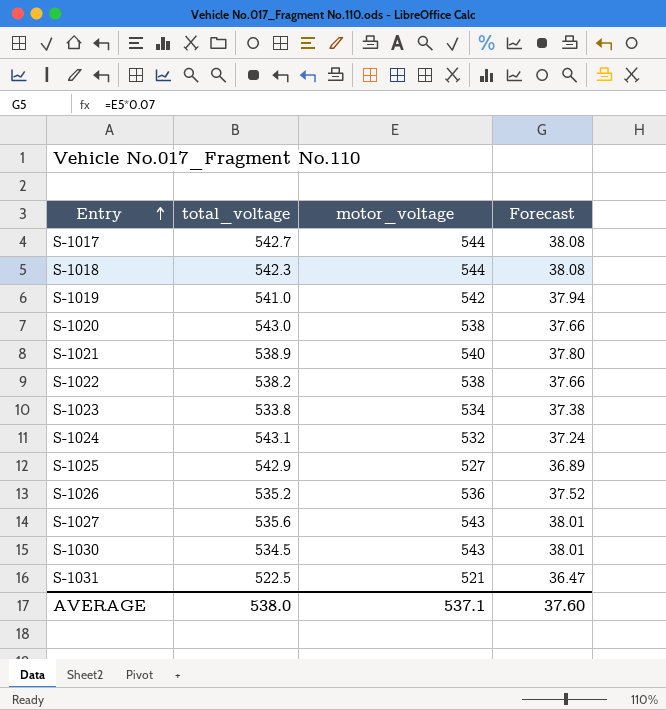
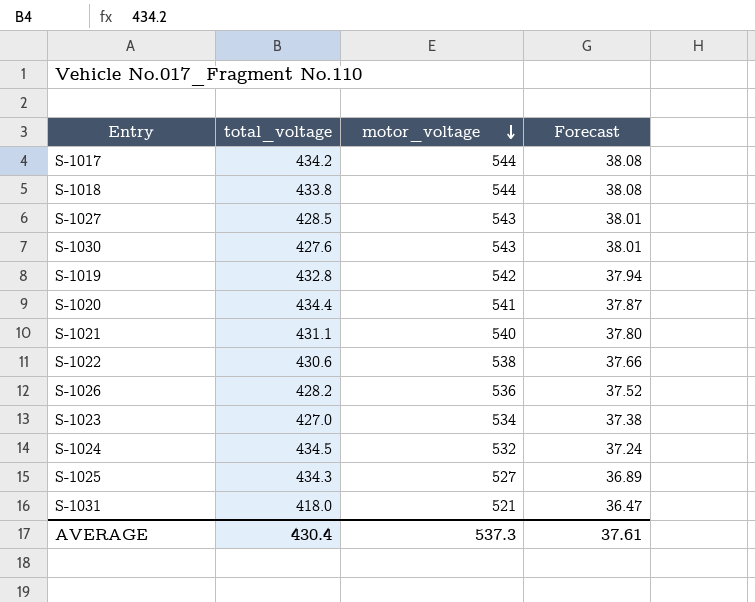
row order: Entry ascending -> motor_voltage descending
S-1017 | total_voltage: 542.7 -> 434.2
S-1018 | total_voltage: 542.3 -> 433.8
S-1027 | total_voltage: 535.6 -> 428.5
S-1030 | total_voltage: 534.5 -> 427.6
S-1019 | total_voltage: 541.0 -> 432.8
S-1020 | total_voltage: 543.0 -> 434.4
S-1020 | motor_voltage: 538 -> 541
S-1020 | Forecast: 37.66 -> 37.87
S-1021 | total_voltage: 538.9 -> 431.1
S-1022 | total_voltage: 538.2 -> 430.6
S-1026 | total_voltage: 535.2 -> 428.2
S-1023 | total_voltage: 533.8 -> 427.0
S-1024 | total_voltage: 543.1 -> 434.5
S-1025 | total_voltage: 542.9 -> 434.3
S-1031 | total_voltage: 522.5 -> 418.0
AVERAGE | total_voltage: 538.0 -> 430.4
AVERAGE | motor_voltage: 537.1 -> 537.3
AVERAGE | Forecast: 37.60 -> 37.61

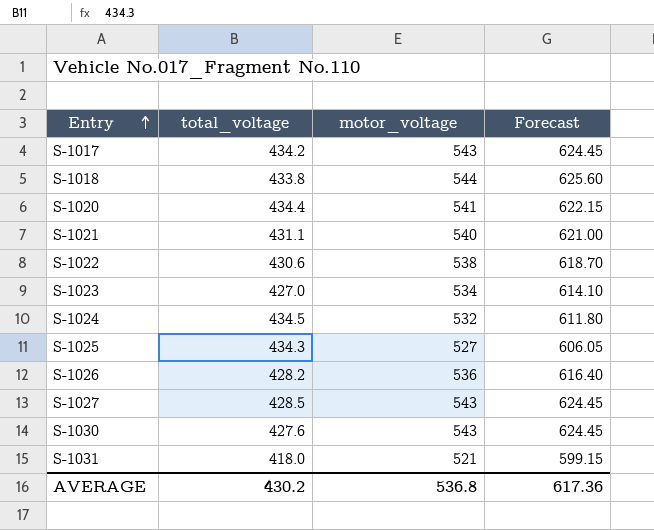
row order: motor_voltage descending -> Entry ascending
column Forecast | formula: [motor_voltage] * 0.07 -> [motor_voltage] * 1.15
row S-1019: 432.8 | 542 | 37.94 -> none
S-1017 | motor_voltage: 544 -> 543
AVERAGE | total_voltage: 430.4 -> 430.2
AVERAGE | motor_voltage: 537.3 -> 536.8
AVERAGE | Forecast: 37.61 -> 617.36

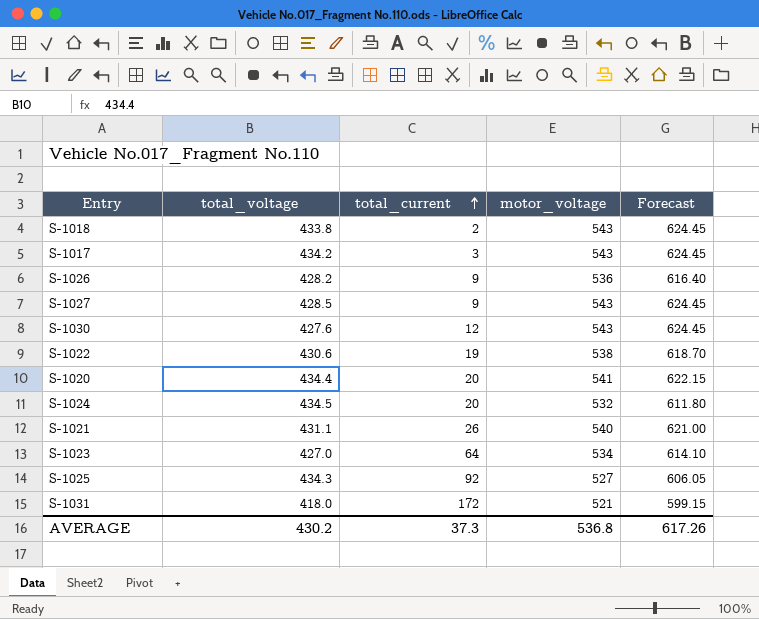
row order: Entry ascending -> total_current ascending
column total_current | position: none -> 3
S-1018 | motor_voltage: 544 -> 543
S-1018 | Forecast: 625.60 -> 624.45
AVERAGE | Forecast: 617.36 -> 617.26

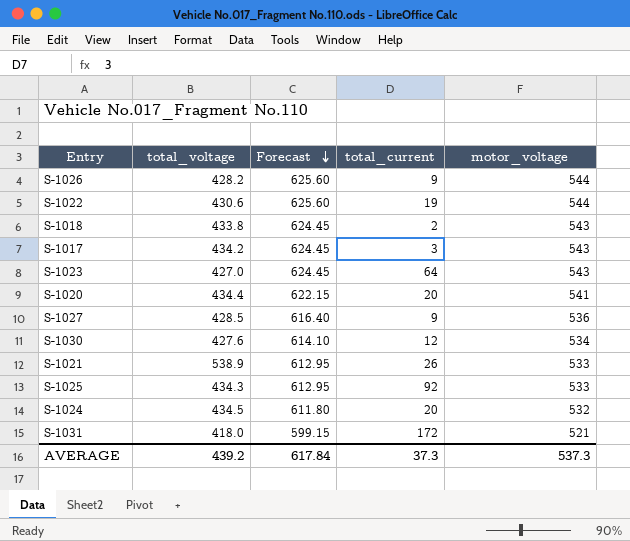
row order: total_current ascending -> Forecast descending
column Forecast | position: 5 -> 3
S-1026 | Forecast: 616.40 -> 625.60
S-1026 | motor_voltage: 536 -> 544
S-1022 | Forecast: 618.70 -> 625.60
S-1022 | motor_voltage: 538 -> 544
S-1023 | Forecast: 614.10 -> 624.45
S-1023 | motor_voltage: 534 -> 543
S-1027 | Forecast: 624.45 -> 616.40
S-1027 | motor_voltage: 543 -> 536
S-1030 | Forecast: 624.45 -> 614.10
S-1030 | motor_voltage: 543 -> 534
S-1021 | total_voltage: 431.1 -> 538.9
S-1021 | Forecast: 621.00 -> 612.95
S-1021 | motor_voltage: 540 -> 533
S-1025 | Forecast: 606.05 -> 612.95
S-1025 | motor_voltage: 527 -> 533
AVERAGE | total_voltage: 430.2 -> 439.2
AVERAGE | Forecast: 617.26 -> 617.84
AVERAGE | motor_voltage: 536.8 -> 537.3

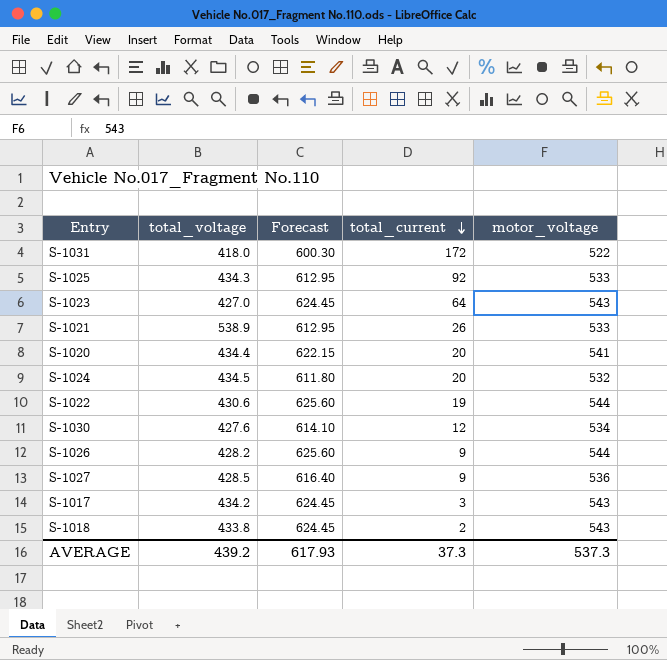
row order: Forecast descending -> total_current descending
S-1031 | Forecast: 599.15 -> 600.30
S-1031 | motor_voltage: 521 -> 522
AVERAGE | Forecast: 617.84 -> 617.93

